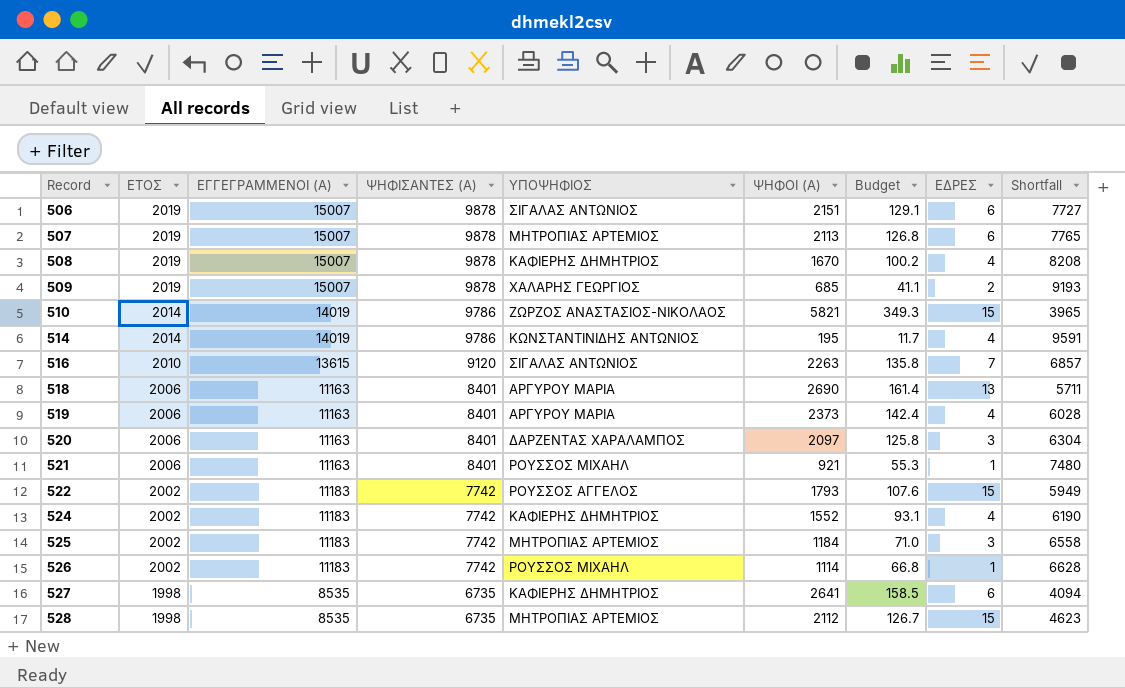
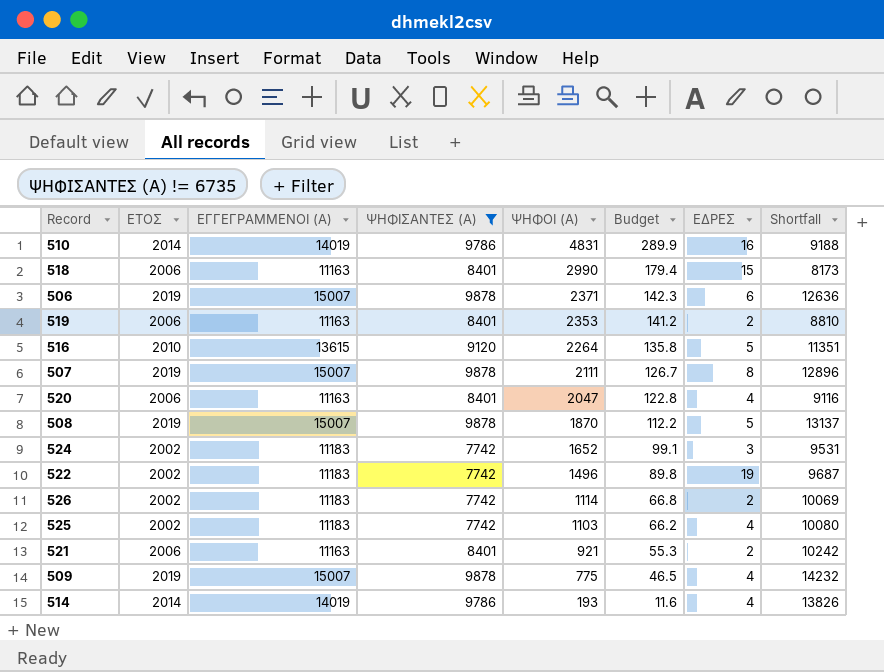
filter: none -> ΨΗΦΙΣΑΝΤΕΣ (Α) != 6735
row order: Record ascending -> ΨΗΦΟΙ (Α) descending
column ΥΠΟΨΗΦΙΟΣ | position: 5 -> none
column Shortfall | formula: [ΨΗΦΙΣΑΝΤΕΣ (Α)] - [ΨΗΦΟΙ (Α)] -> [ΕΓΓΕΓΡΑΜΜΕΝΟΙ (Α)] - [ΨΗΦΟΙ (Α)]
510 | ΨΗΦΟΙ (Α): 5821 -> 4831
510 | Budget: 349.3 -> 289.9
510 | ΕΔΡΕΣ: 15 -> 16
518 | ΨΗΦΟΙ (Α): 2690 -> 2990
518 | Budget: 161.4 -> 179.4
518 | ΕΔΡΕΣ: 13 -> 15
506 | ΨΗΦΟΙ (Α): 2151 -> 2371
506 | Budget: 129.1 -> 142.3
519 | ΨΗΦΟΙ (Α): 2373 -> 2353
519 | Budget: 142.4 -> 141.2
519 | ΕΔΡΕΣ: 4 -> 2
516 | ΨΗΦΟΙ (Α): 2263 -> 2264
516 | ΕΔΡΕΣ: 7 -> 5
507 | ΨΗΦΟΙ (Α): 2113 -> 2111
507 | Budget: 126.8 -> 126.7
507 | ΕΔΡΕΣ: 6 -> 8
520 | ΨΗΦΟΙ (Α): 2097 -> 2047
520 | Budget: 125.8 -> 122.8
520 | ΕΔΡΕΣ: 3 -> 4
508 | ΨΗΦΟΙ (Α): 1670 -> 1870
508 | Budget: 100.2 -> 112.2
508 | ΕΔΡΕΣ: 4 -> 5
524 | ΨΗΦΟΙ (Α): 1552 -> 1652
524 | Budget: 93.1 -> 99.1
524 | ΕΔΡΕΣ: 4 -> 3
522 | ΨΗΦΟΙ (Α): 1793 -> 1496
522 | Budget: 107.6 -> 89.8
522 | ΕΔΡΕΣ: 15 -> 19
526 | ΕΔΡΕΣ: 1 -> 2
525 | ΨΗΦΟΙ (Α): 1184 -> 1103
525 | Budget: 71.0 -> 66.2
525 | ΕΔΡΕΣ: 3 -> 4
521 | ΕΔΡΕΣ: 1 -> 2
509 | ΨΗΦΟΙ (Α): 685 -> 775
509 | Budget: 41.1 -> 46.5
509 | ΕΔΡΕΣ: 2 -> 4
514 | ΨΗΦΟΙ (Α): 195 -> 193
514 | Budget: 11.7 -> 11.6

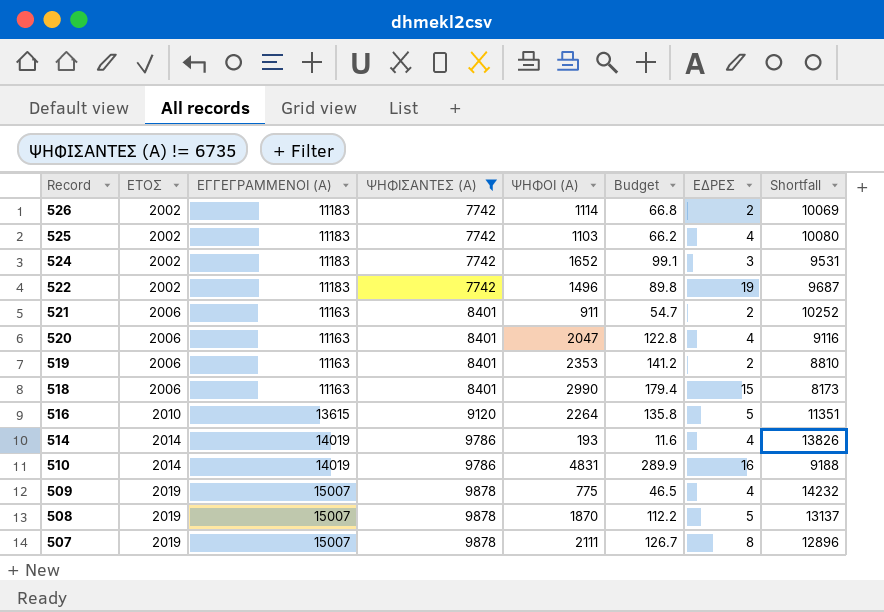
row order: ΨΗΦΟΙ (Α) descending -> Record descending
row 506: 2019 | 15007 | 9878 | 2371 | 142.3 | 6 | 12636 -> none
521 | ΨΗΦΟΙ (Α): 921 -> 911
521 | Budget: 55.3 -> 54.7
521 | Shortfall: 10242 -> 10252

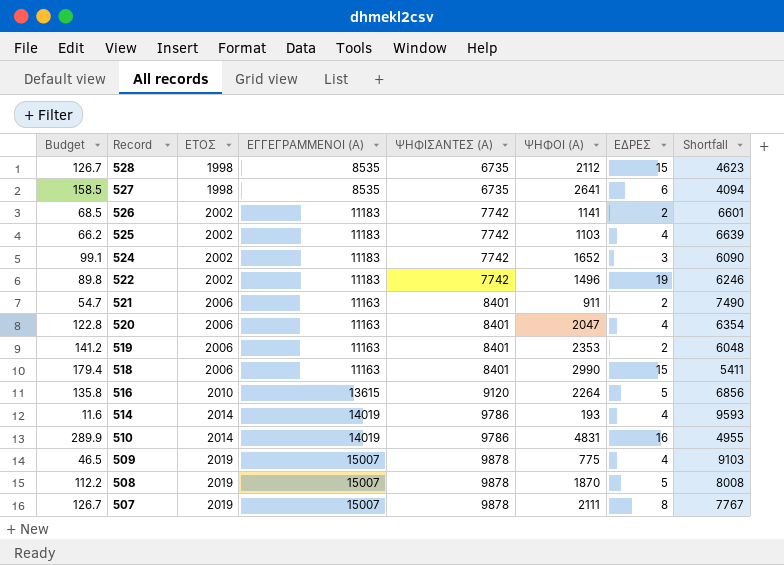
filter: ΨΗΦΙΣΑΝΤΕΣ (Α) != 6735 -> none
column Budget | position: 6 -> 1
column Shortfall | formula: [ΕΓΓΕΓΡΑΜΜΕΝΟΙ (Α)] - [ΨΗΦΟΙ (Α)] -> [ΨΗΦΙΣΑΝΤΕΣ (Α)] - [ΨΗΦΟΙ (Α)]
526 | Budget: 66.8 -> 68.5
526 | ΨΗΦΟΙ (Α): 1114 -> 1141

